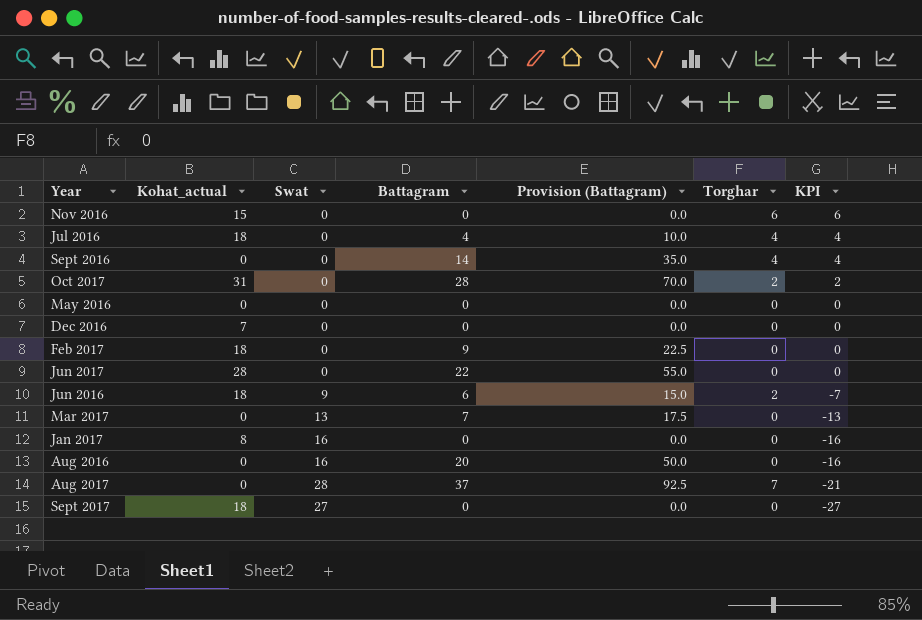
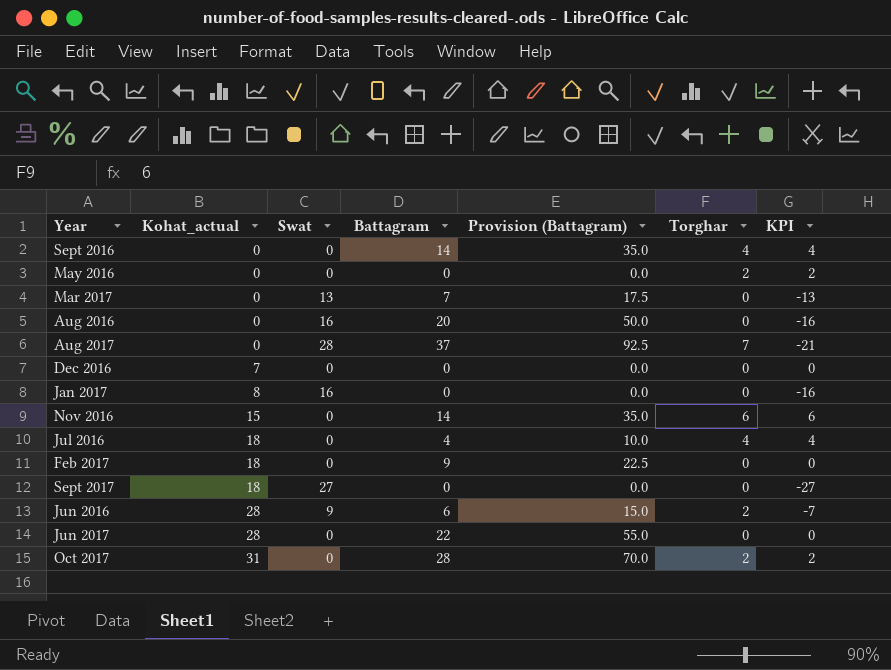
row order: KPI descending -> Kohat_actual ascending
May 2016 | Torghar: 0 -> 2
May 2016 | KPI: 0 -> 2
Nov 2016 | Battagram: 0 -> 14
Nov 2016 | Provision (Battagram): 0.0 -> 35.0
Jun 2016 | Kohat_actual: 18 -> 28

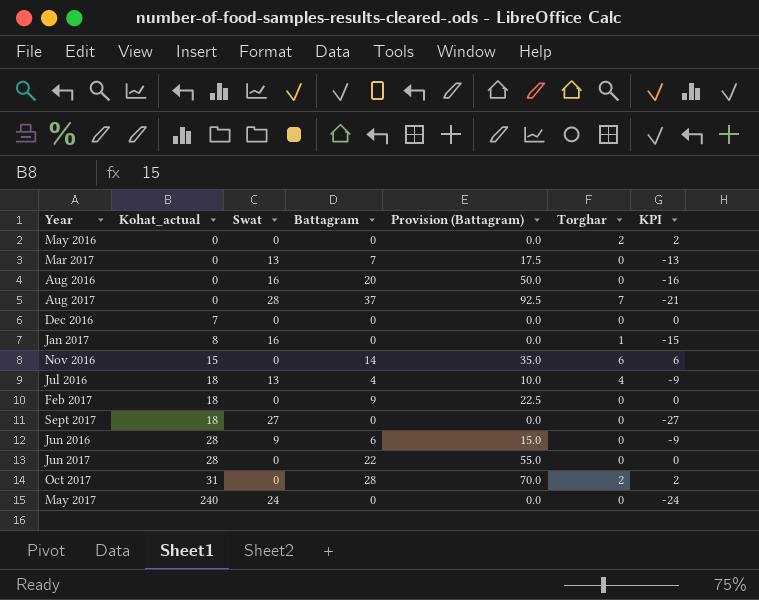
row Sept 2016: 0 | 0 | 14 | 35.0 | 4 | 4 -> none
Jan 2017 | Torghar: 0 -> 1
Jan 2017 | KPI: -16 -> -15
Jul 2016 | Swat: 0 -> 13
Jul 2016 | KPI: 4 -> -9
Jun 2016 | Torghar: 2 -> 0
Jun 2016 | KPI: -7 -> -9
row May 2017: none -> 240 | 24 | 0 | 0.0 | 0 | -24

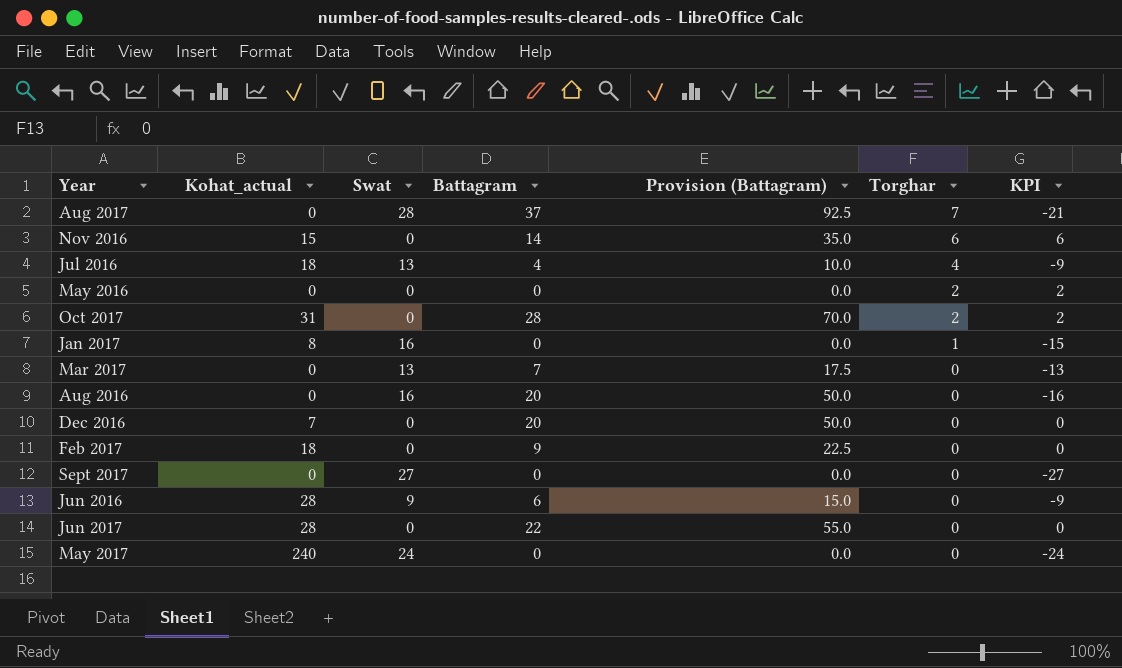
row order: Kohat_actual ascending -> Torghar descending
Dec 2016 | Battagram: 0 -> 20
Dec 2016 | Provision (Battagram): 0.0 -> 50.0
Sept 2017 | Kohat_actual: 18 -> 0

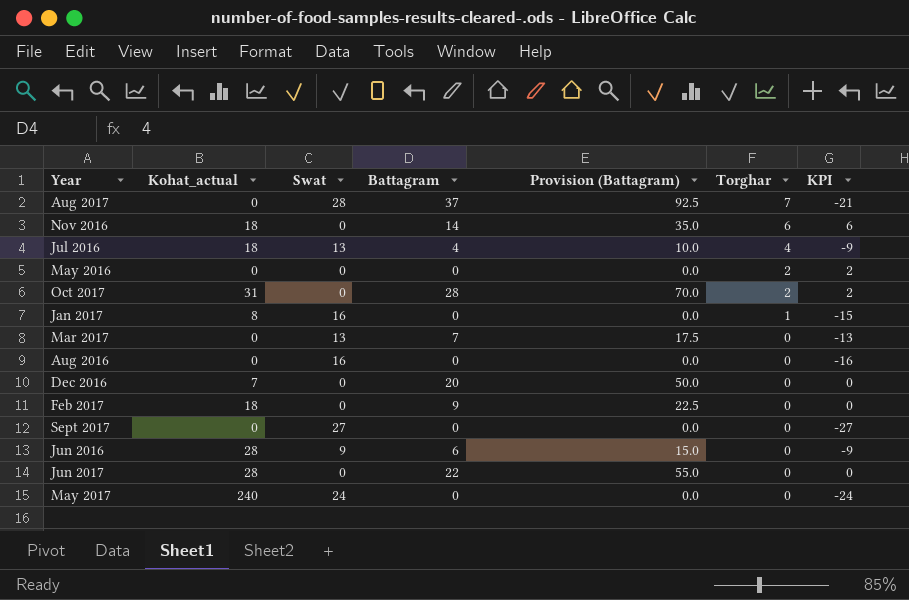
Nov 2016 | Kohat_actual: 15 -> 18
Aug 2016 | Battagram: 20 -> 0
Aug 2016 | Provision (Battagram): 50.0 -> 0.0

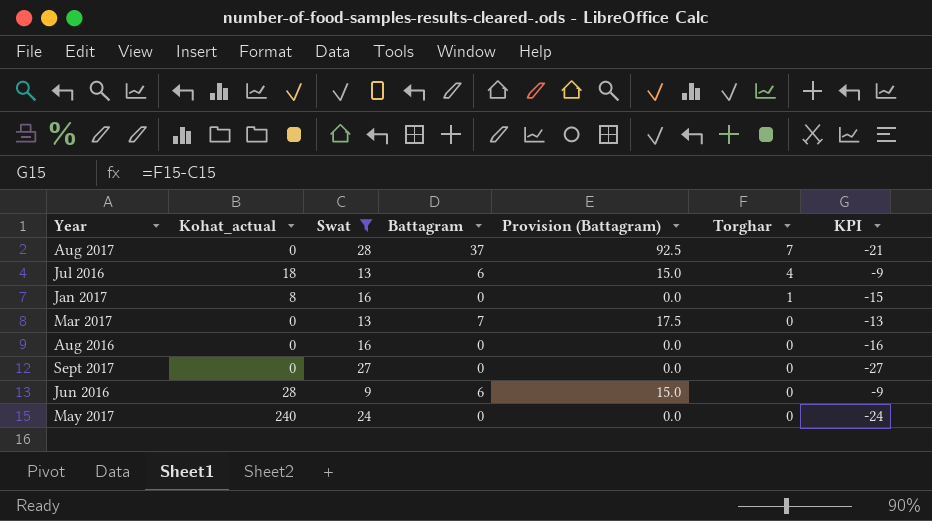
filter: none -> Swat != 0
Jul 2016 | Battagram: 4 -> 6
Jul 2016 | Provision (Battagram): 10.0 -> 15.0

